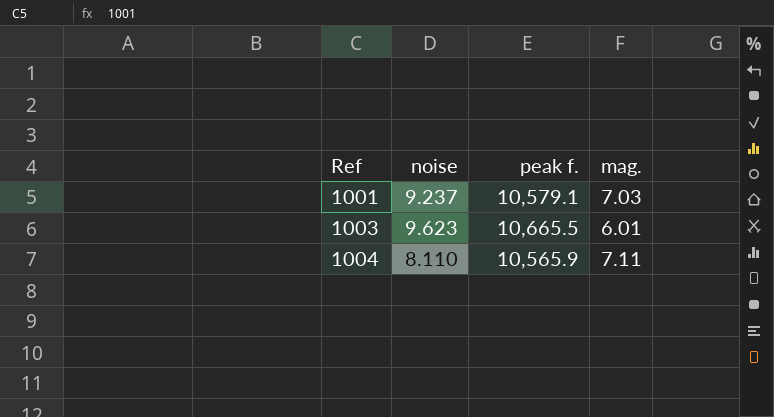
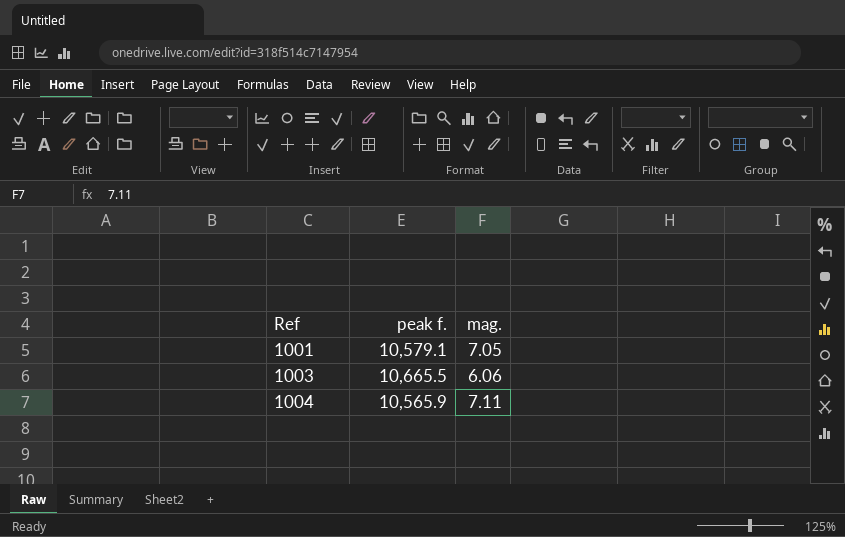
column noise | position: 2 -> none
1001 | mag.: 7.03 -> 7.05
1003 | mag.: 6.01 -> 6.06

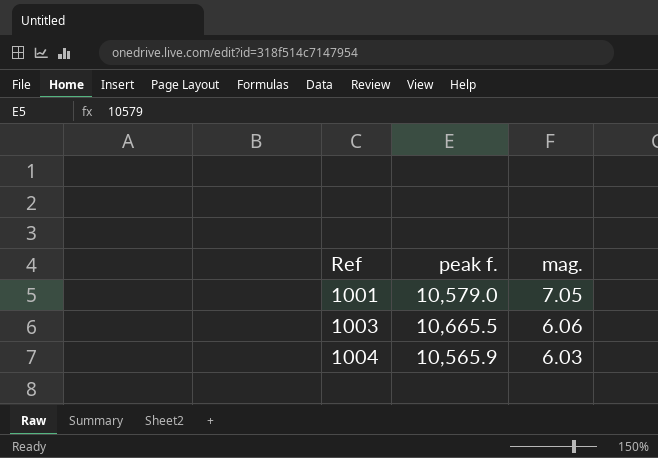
1001 | peak f.: 10,579.1 -> 10,579.0
1004 | mag.: 7.11 -> 6.03

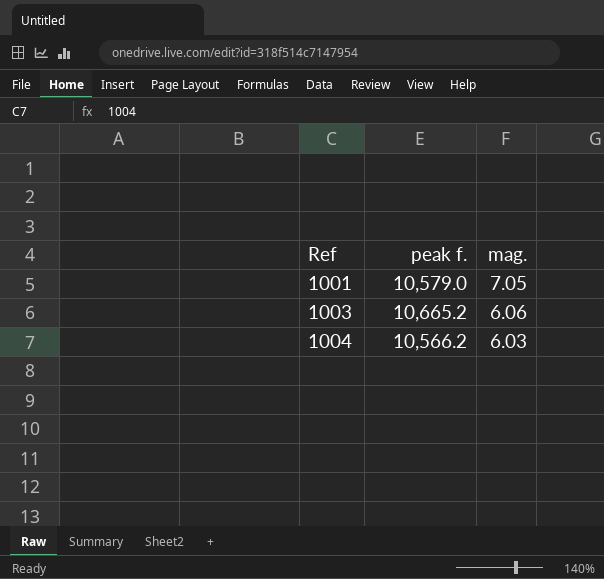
1003 | peak f.: 10,665.5 -> 10,665.2
1004 | peak f.: 10,565.9 -> 10,566.2

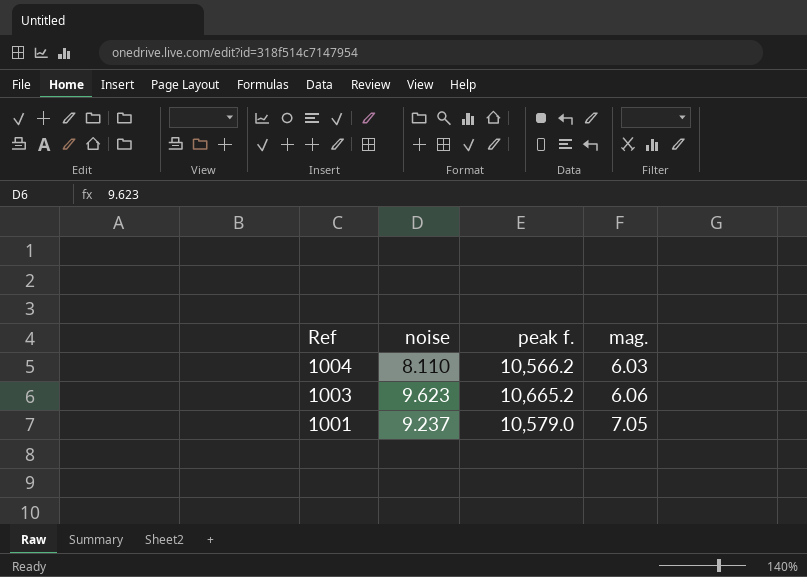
row order: Ref ascending -> Ref descending
column noise | position: none -> 2

